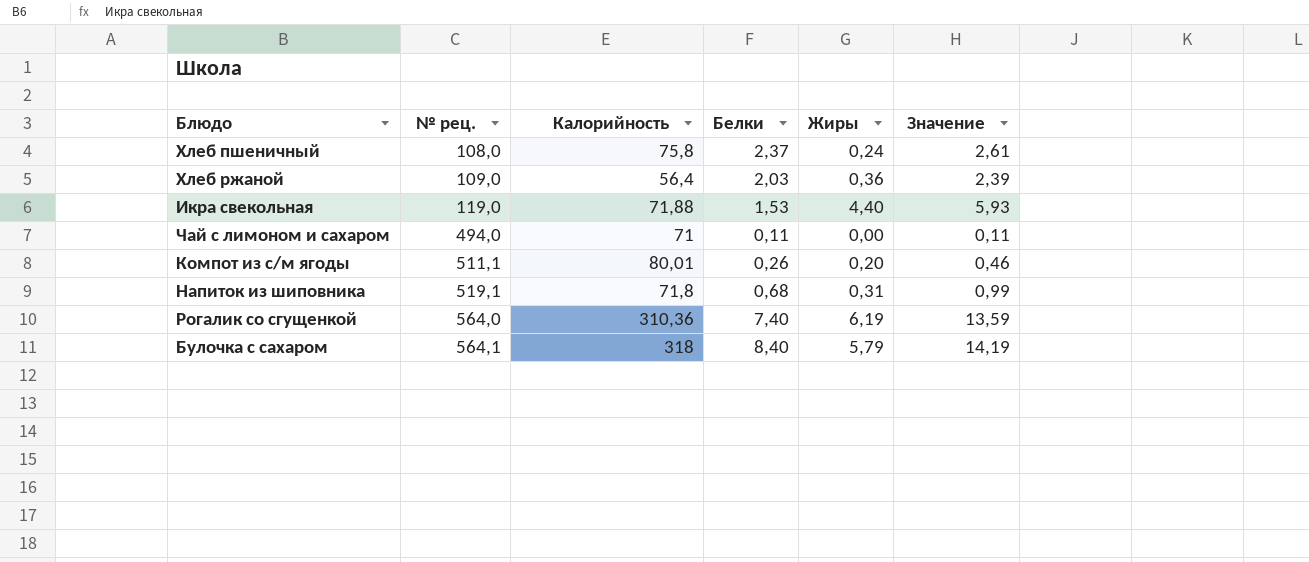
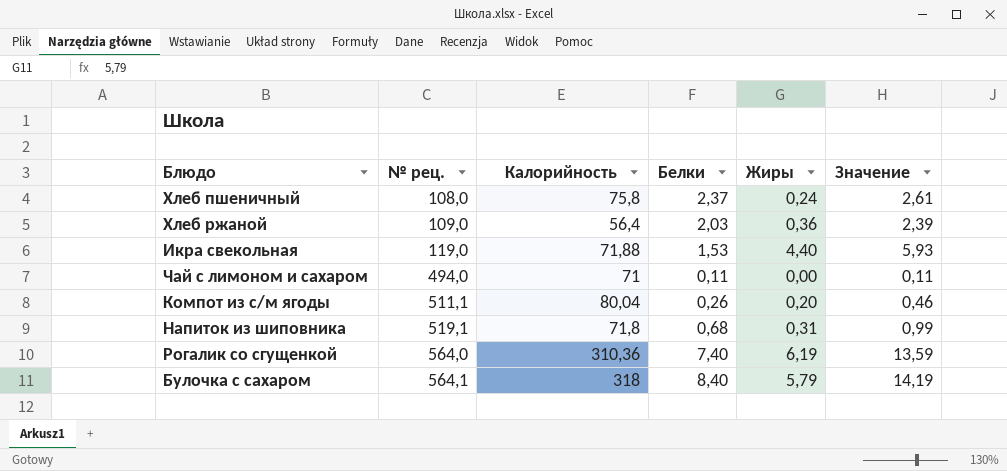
Компот из с/м ягоды | Калорийность: 80,01 -> 80,04

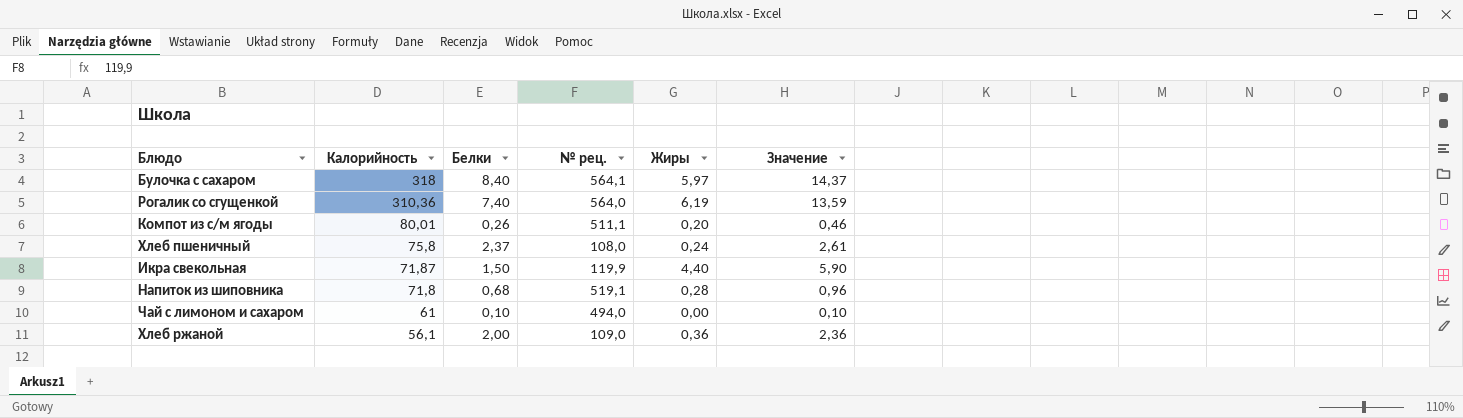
row order: № рец. ascending -> Калорийность descending
column № рец. | position: 2 -> 4
Булочка с сахаром | Жиры: 5,79 -> 5,97
Булочка с сахаром | Значение: 14,19 -> 14,37
Компот из с/м ягоды | Калорийность: 80,04 -> 80,01
Икра свекольная | Калорийность: 71,88 -> 71,87
Икра свекольная | Белки: 1,53 -> 1,50
Икра свекольная | № рец.: 119,0 -> 119,9
Икра свекольная | Значение: 5,93 -> 5,90
Напиток из шиповника | Жиры: 0,31 -> 0,28
Напиток из шиповника | Значение: 0,99 -> 0,96
Чай с лимоном и сахаром | Калорийность: 71 -> 61
Чай с лимоном и сахаром | Белки: 0,11 -> 0,10
Чай с лимоном и сахаром | Значение: 0,11 -> 0,10
Хлеб ржаной | Калорийность: 56,4 -> 56,1
Хлеб ржаной | Белки: 2,03 -> 2,00
Хлеб ржаной | Значение: 2,39 -> 2,36

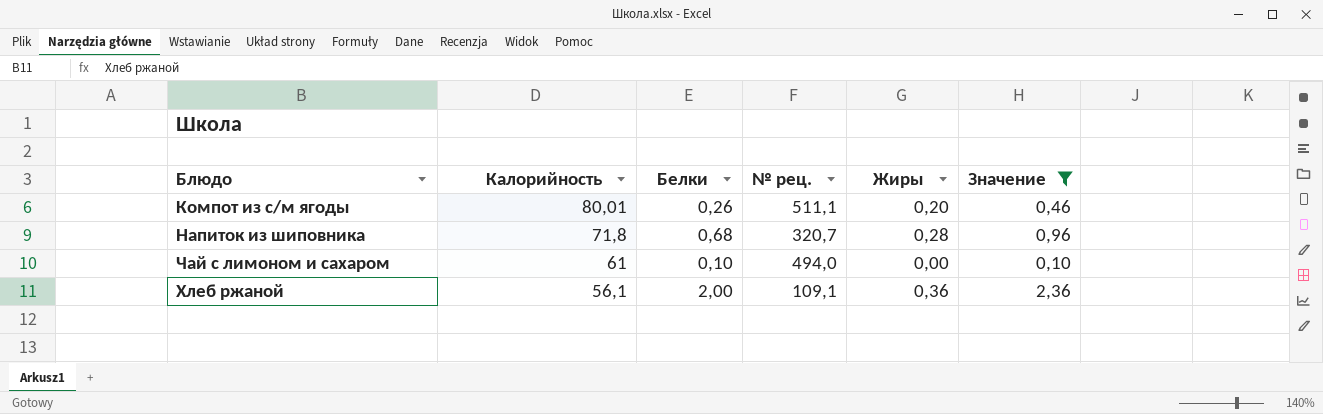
filter: none -> Значение <= 2,36
Напиток из шиповника | № рец.: 519,1 -> 320,7
Хлеб ржаной | № рец.: 109,0 -> 109,1

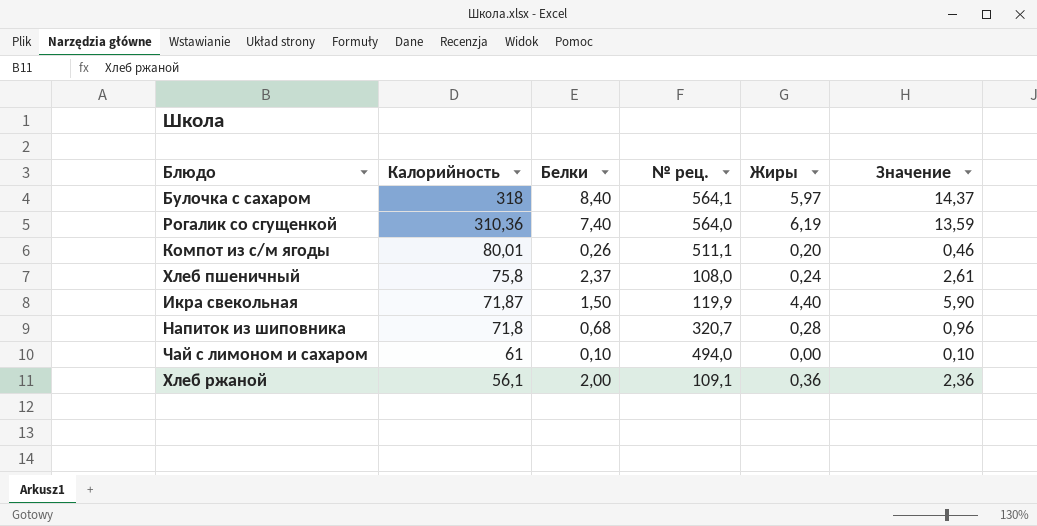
filter: Значение <= 2,36 -> none

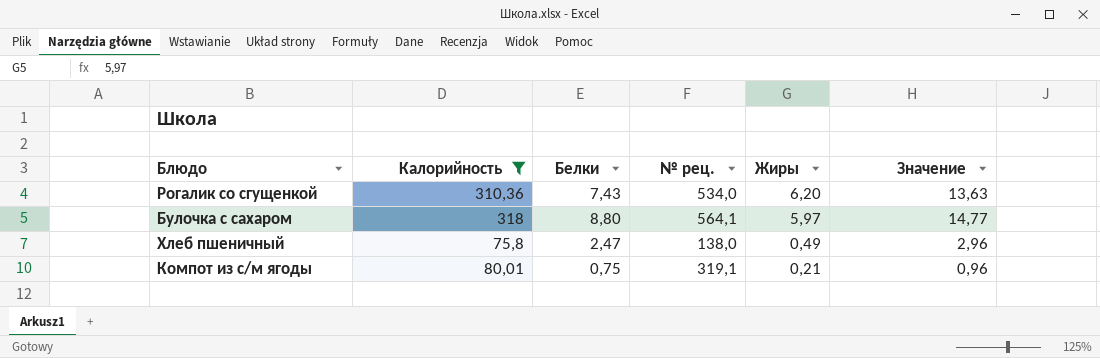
filter: none -> Калорийность >= 75,8
row order: Калорийность descending -> Жиры descending
Рогалик со сгущенкой | Белки: 7,40 -> 7,43
Рогалик со сгущенкой | № рец.: 564,0 -> 534,0
Рогалик со сгущенкой | Жиры: 6,19 -> 6,20
Рогалик со сгущенкой | Значение: 13,59 -> 13,63
Булочка с сахаром | Белки: 8,40 -> 8,80
Булочка с сахаром | Значение: 14,37 -> 14,77
Хлеб пшеничный | Белки: 2,37 -> 2,47
Хлеб пшеничный | № рец.: 108,0 -> 138,0
Хлеб пшеничный | Жиры: 0,24 -> 0,49
Хлеб пшеничный | Значение: 2,61 -> 2,96
Компот из с/м ягоды | Белки: 0,26 -> 0,75
Компот из с/м ягоды | № рец.: 511,1 -> 319,1
Компот из с/м ягоды | Жиры: 0,20 -> 0,21
Компот из с/м ягоды | Значение: 0,46 -> 0,96

